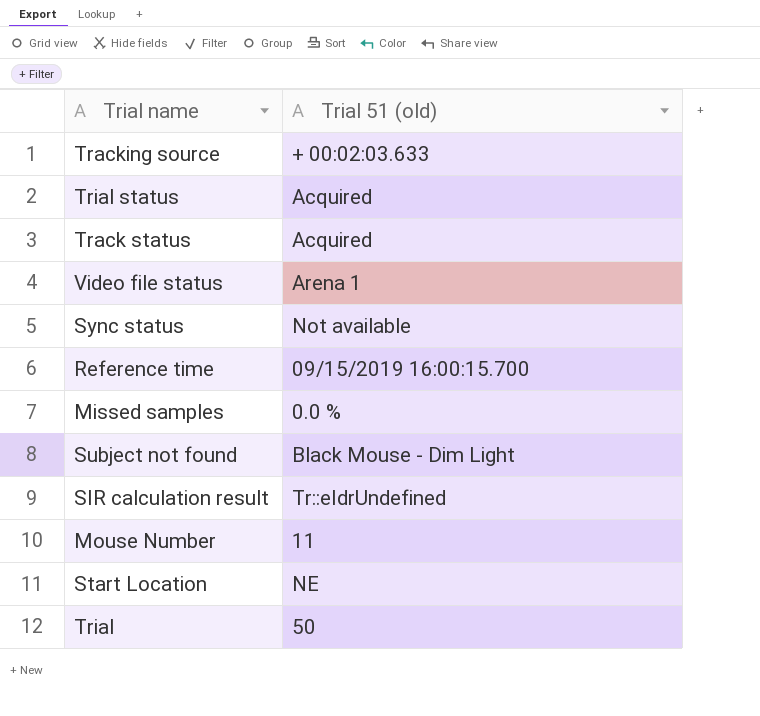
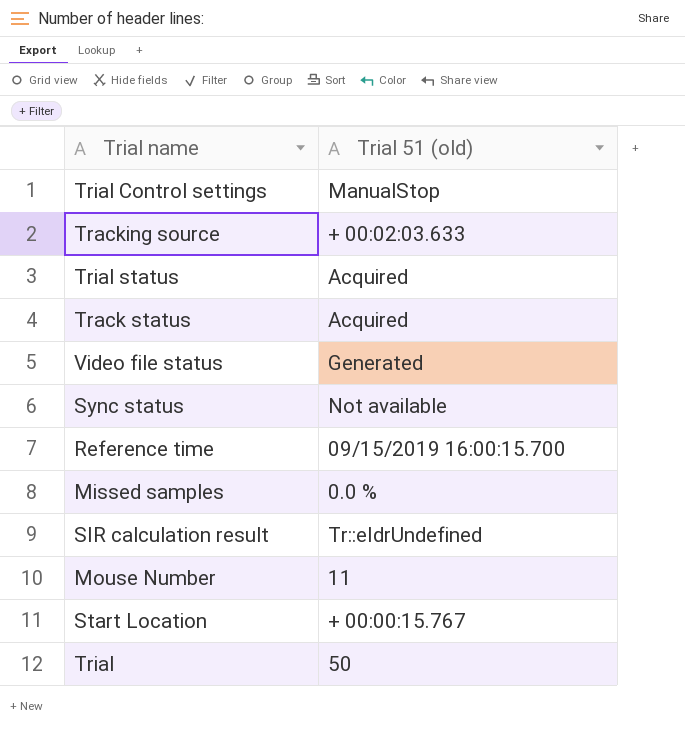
row Subject not found: Black Mouse - Dim Light -> none
row Trial Control settings: none -> ManualStop
Video file status | Trial 51 (old): Arena 1 -> Generated
Start Location | Trial 51 (old): NE -> + 00:00:15.767

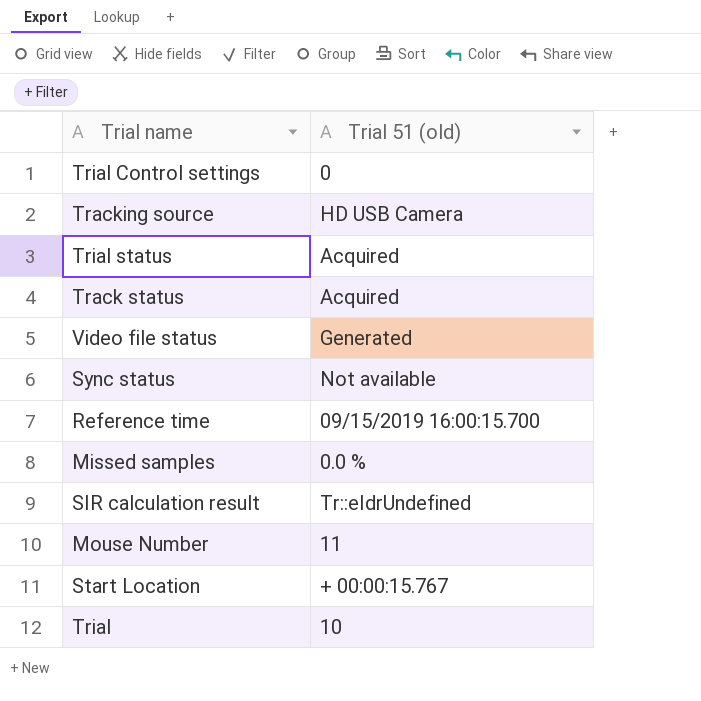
Trial Control settings | Trial 51 (old): ManualStop -> 0
Tracking source | Trial 51 (old): + 00:02:03.633 -> HD USB Camera
Trial | Trial 51 (old): 50 -> 10

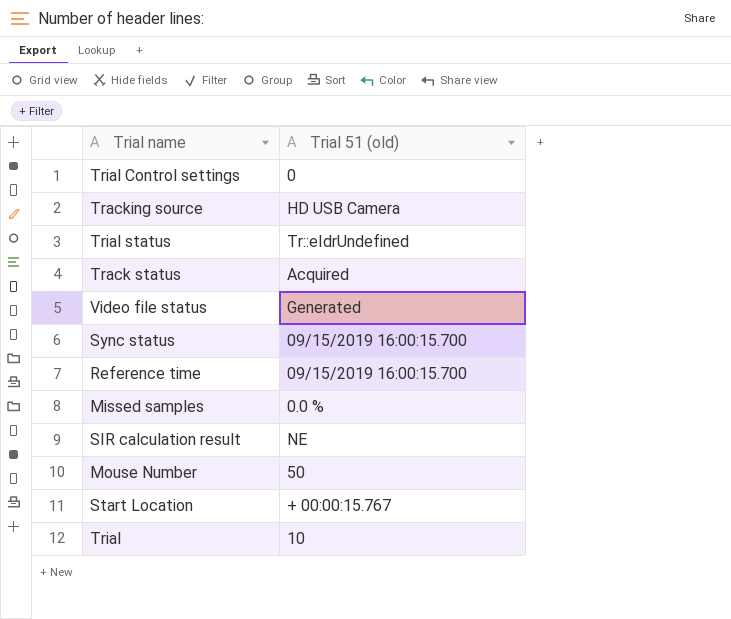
Trial status | Trial 51 (old): Acquired -> Tr::eIdrUndefined
Sync status | Trial 51 (old): Not available -> 09/15/2019 16:00:15.700
SIR calculation result | Trial 51 (old): Tr::eIdrUndefined -> NE
Mouse Number | Trial 51 (old): 11 -> 50

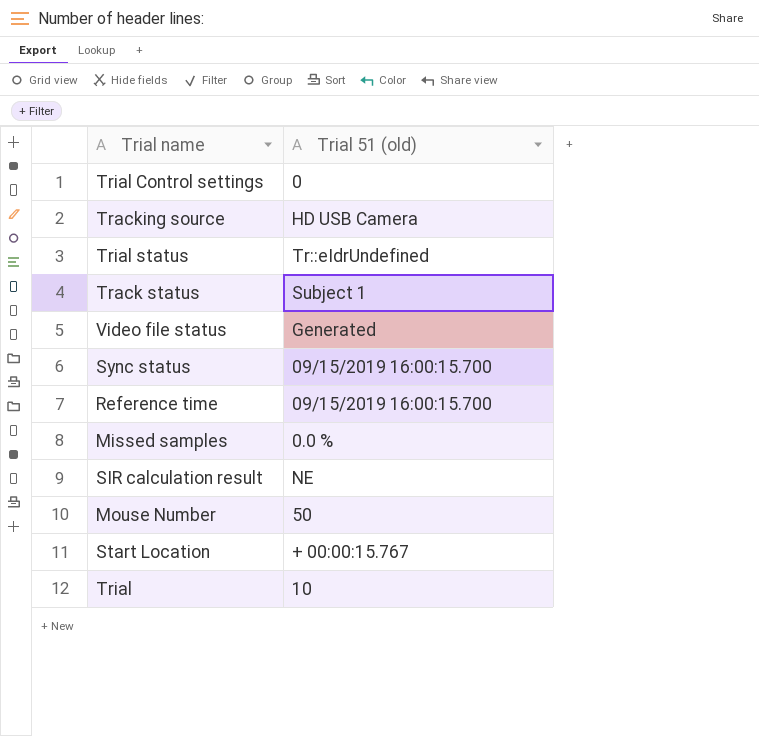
Track status | Trial 51 (old): Acquired -> Subject 1

